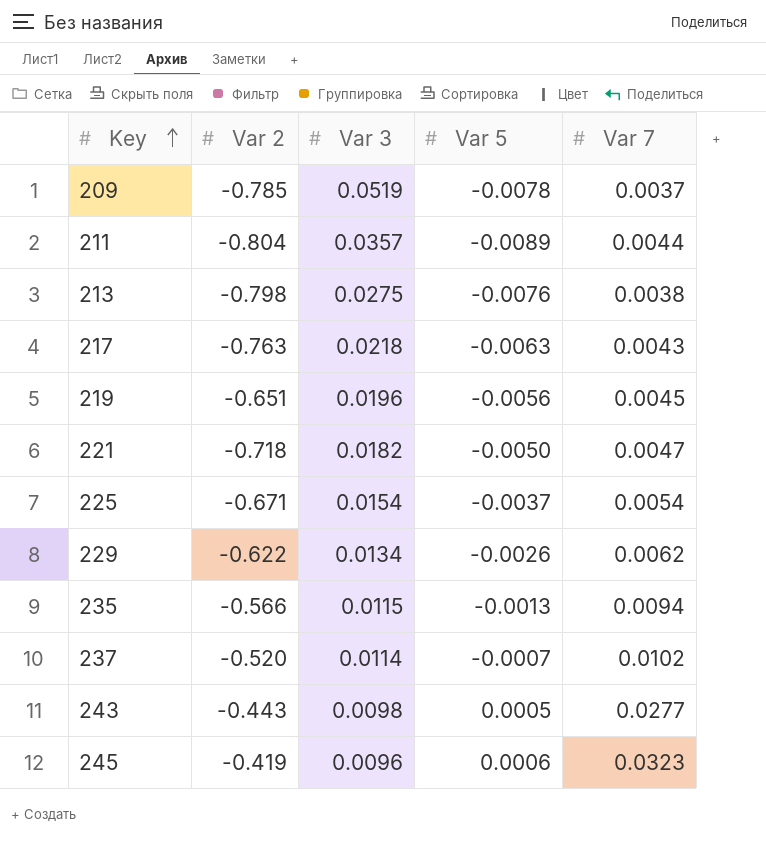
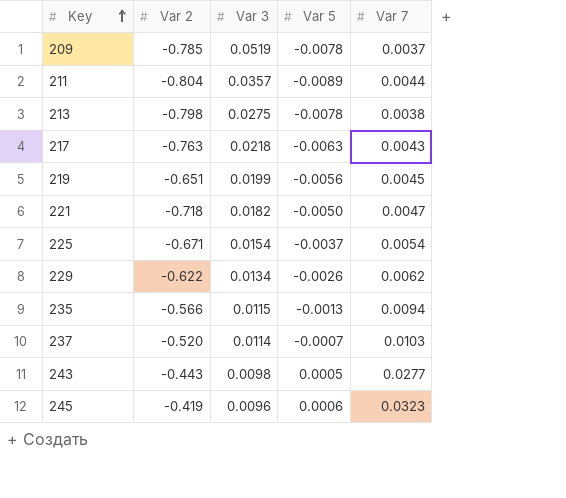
213 | Var 5: -0.0076 -> -0.0078
219 | Var 3: 0.0196 -> 0.0199
237 | Var 7: 0.0102 -> 0.0103

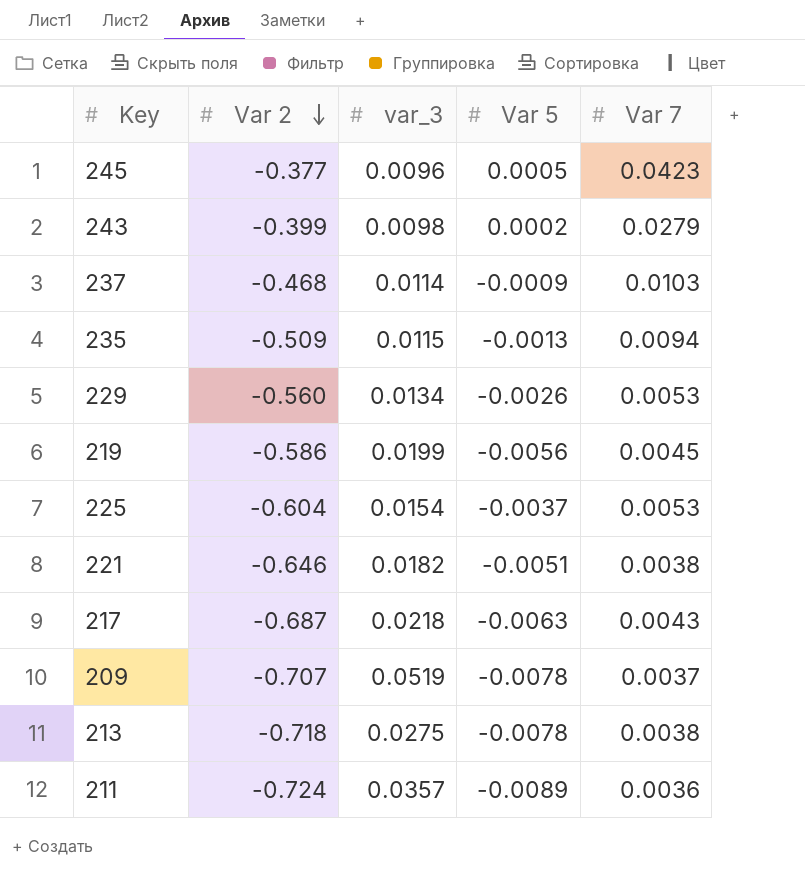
row order: Key ascending -> Var 2 descending
column name: Var 3 -> var_3
245 | Var 2: -0.419 -> -0.377
245 | Var 5: 0.0006 -> 0.0005
245 | Var 7: 0.0323 -> 0.0423
243 | Var 2: -0.443 -> -0.399
243 | Var 5: 0.0005 -> 0.0002
243 | Var 7: 0.0277 -> 0.0279
237 | Var 2: -0.520 -> -0.468
237 | Var 5: -0.0007 -> -0.0009
235 | Var 2: -0.566 -> -0.509
229 | Var 2: -0.622 -> -0.560
229 | Var 7: 0.0062 -> 0.0053
219 | Var 2: -0.651 -> -0.586
225 | Var 2: -0.671 -> -0.604
225 | Var 7: 0.0054 -> 0.0053
221 | Var 2: -0.718 -> -0.646
221 | Var 5: -0.0050 -> -0.0051
221 | Var 7: 0.0047 -> 0.0038
217 | Var 2: -0.763 -> -0.687
209 | Var 2: -0.785 -> -0.707
213 | Var 2: -0.798 -> -0.718
211 | Var 2: -0.804 -> -0.724
211 | Var 7: 0.0044 -> 0.0036

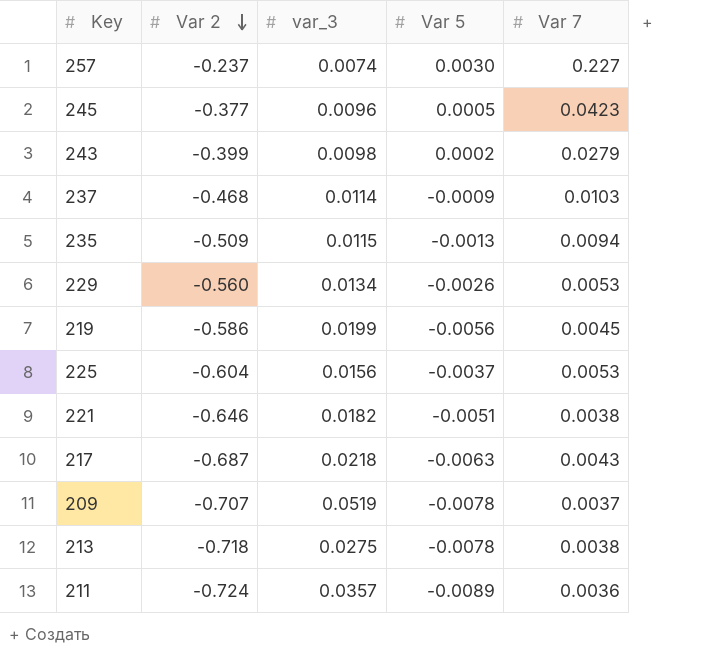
row 257: none -> -0.237 | 0.0074 | 0.0030 | 0.227
225 | var_3: 0.0154 -> 0.0156

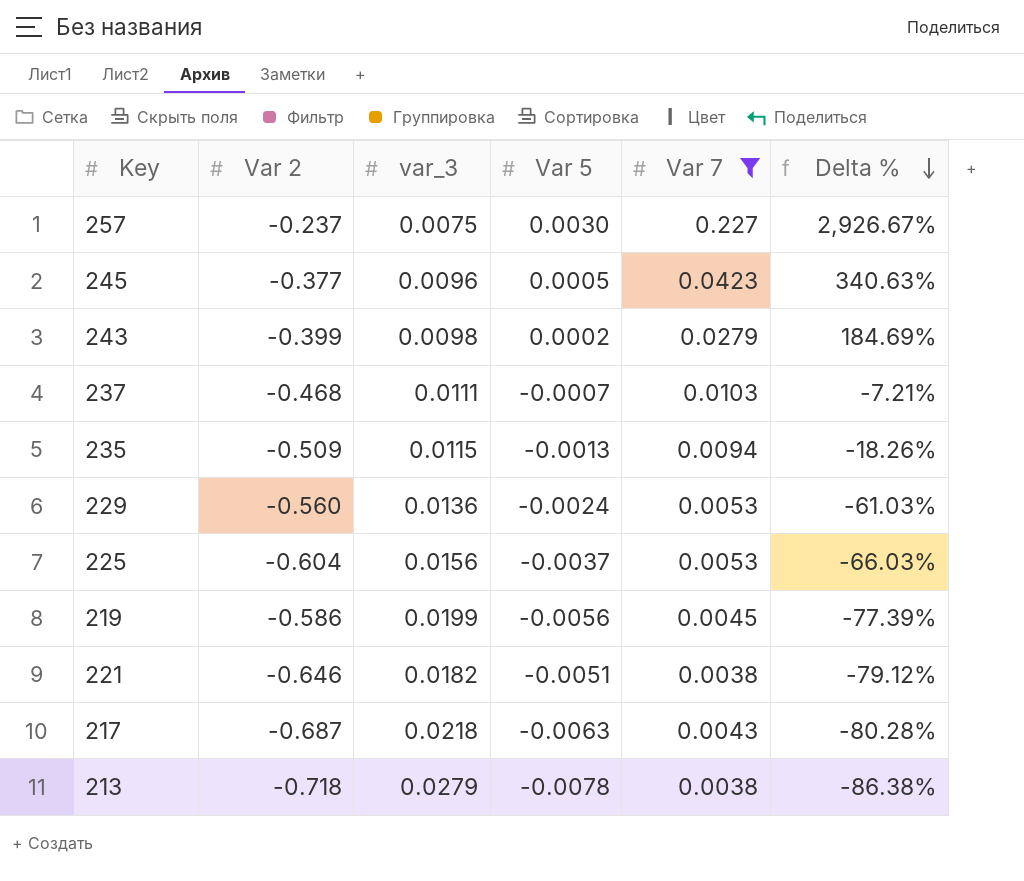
filter: none -> Var 7 >= 0.0038
row order: Var 2 descending -> Delta % descending
column Delta % | formula: none -> ([Var 7] - [var_3]) / [var_3]
257 | var_3: 0.0074 -> 0.0075
237 | var_3: 0.0114 -> 0.0111
237 | Var 5: -0.0009 -> -0.0007
229 | var_3: 0.0134 -> 0.0136
229 | Var 5: -0.0026 -> -0.0024
213 | var_3: 0.0275 -> 0.0279

